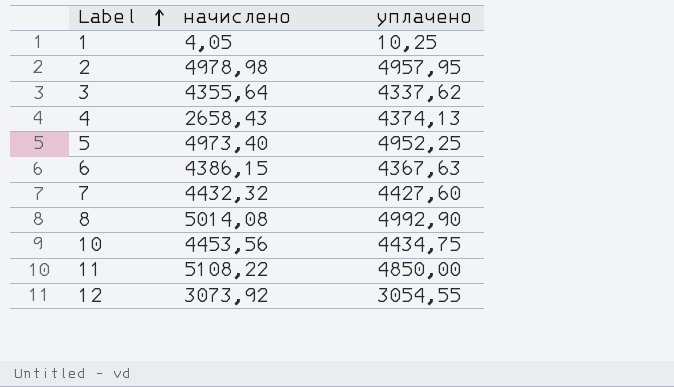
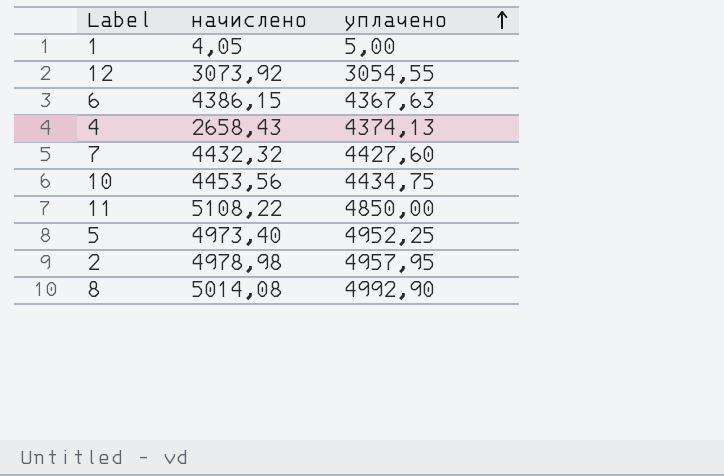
row order: Label ascending -> уплачено ascending
row 3: 4355,64 | 4337,62 -> none
1 | уплачено: 10,25 -> 5,00

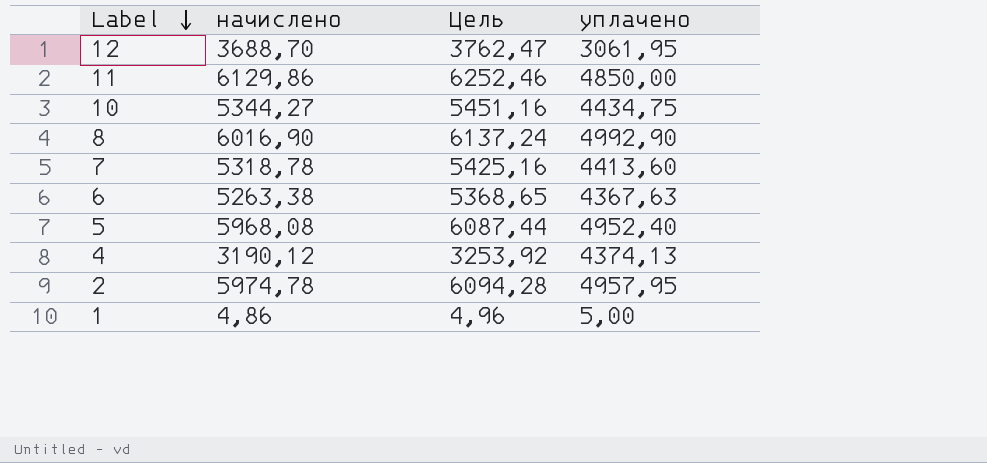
row order: уплачено ascending -> Label descending
column Цель | formula: none -> [начислено] * 1,02
12 | начислено: 3073,92 -> 3688,70
12 | уплачено: 3054,55 -> 3061,95
11 | начислено: 5108,22 -> 6129,86
10 | начислено: 4453,56 -> 5344,27
8 | начислено: 5014,08 -> 6016,90
7 | начислено: 4432,32 -> 5318,78
7 | уплачено: 4427,60 -> 4413,60
6 | начислено: 4386,15 -> 5263,38
5 | начислено: 4973,40 -> 5968,08
5 | уплачено: 4952,25 -> 4952,40
4 | начислено: 2658,43 -> 3190,12
2 | начислено: 4978,98 -> 5974,78
1 | начислено: 4,05 -> 4,86

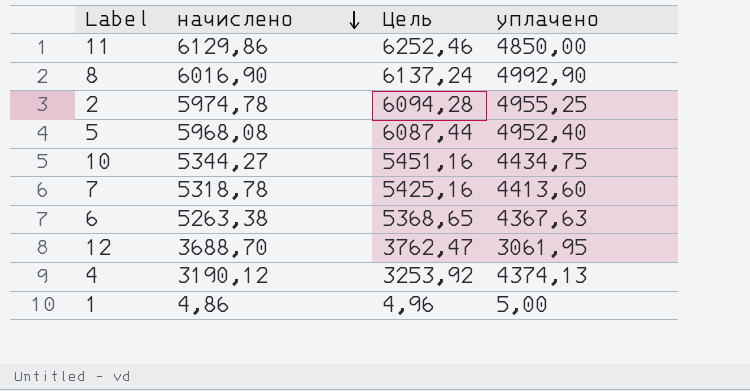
row order: Label descending -> начислено descending
2 | уплачено: 4957,95 -> 4955,25

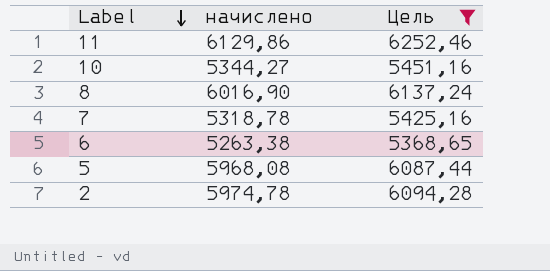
filter: none -> Цель >= 5368,65
row order: начислено descending -> Label descending
column уплачено | position: 4 -> none

